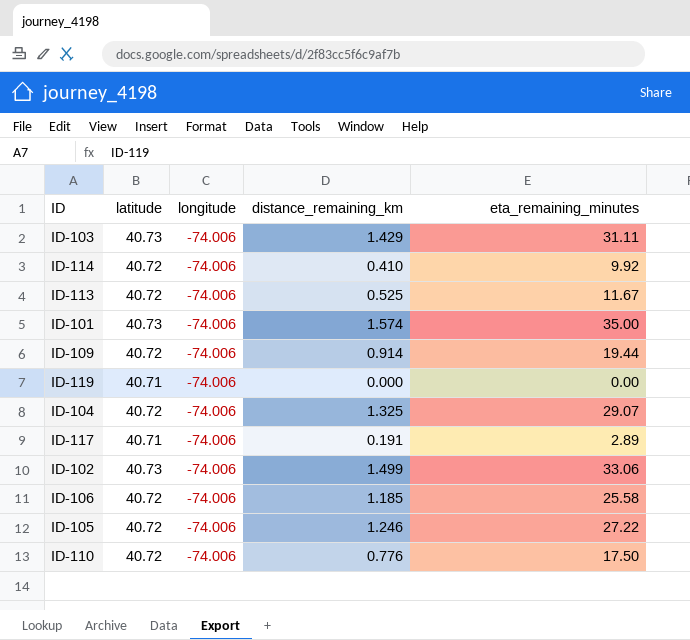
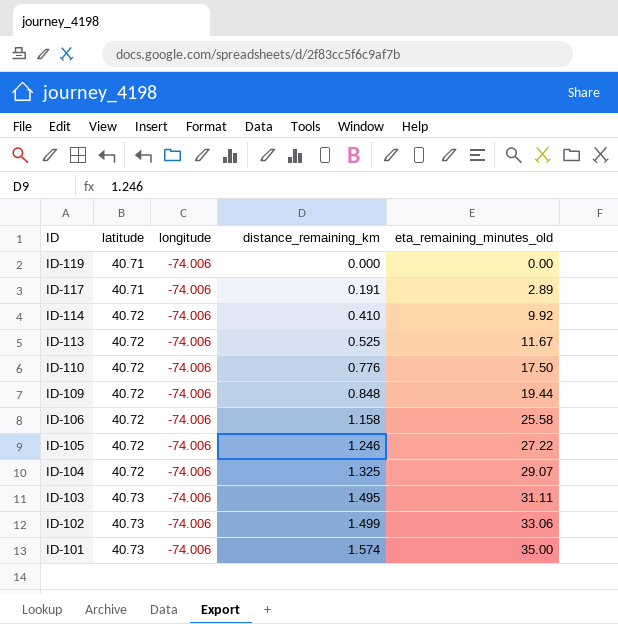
row order: none -> ID descending
column name: eta_remaining_minutes -> eta_remaining_minutes_old
ID-109 | distance_remaining_km: 0.914 -> 0.848
ID-106 | distance_remaining_km: 1.185 -> 1.158
ID-103 | distance_remaining_km: 1.429 -> 1.495

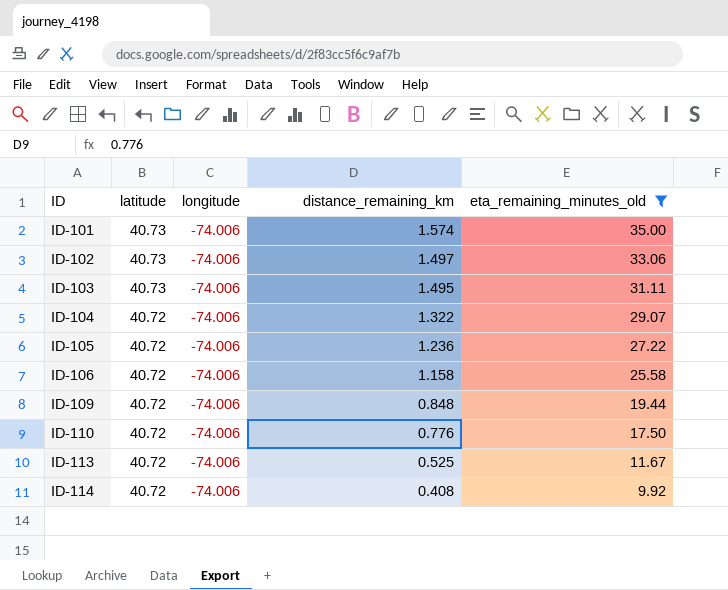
filter: none -> eta_remaining_minutes_old >= 9.92
row order: ID descending -> ID ascending
ID-102 | distance_remaining_km: 1.499 -> 1.497
ID-104 | distance_remaining_km: 1.325 -> 1.322
ID-105 | distance_remaining_km: 1.246 -> 1.236
ID-114 | distance_remaining_km: 0.410 -> 0.408

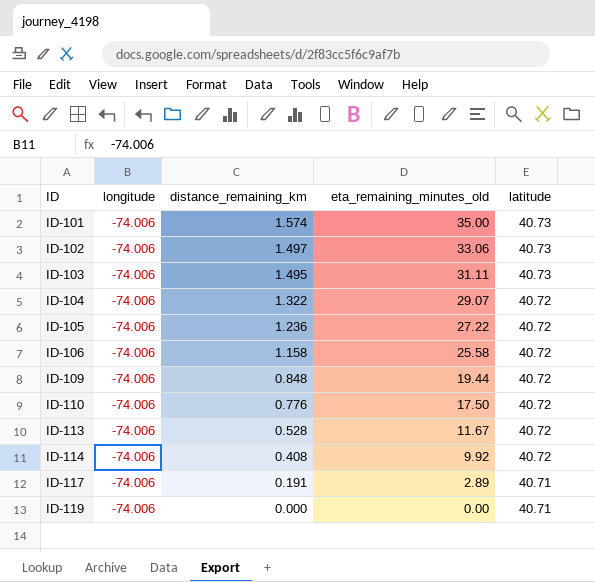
filter: eta_remaining_minutes_old >= 9.92 -> none
column latitude | position: 2 -> 5
ID-113 | distance_remaining_km: 0.525 -> 0.528

